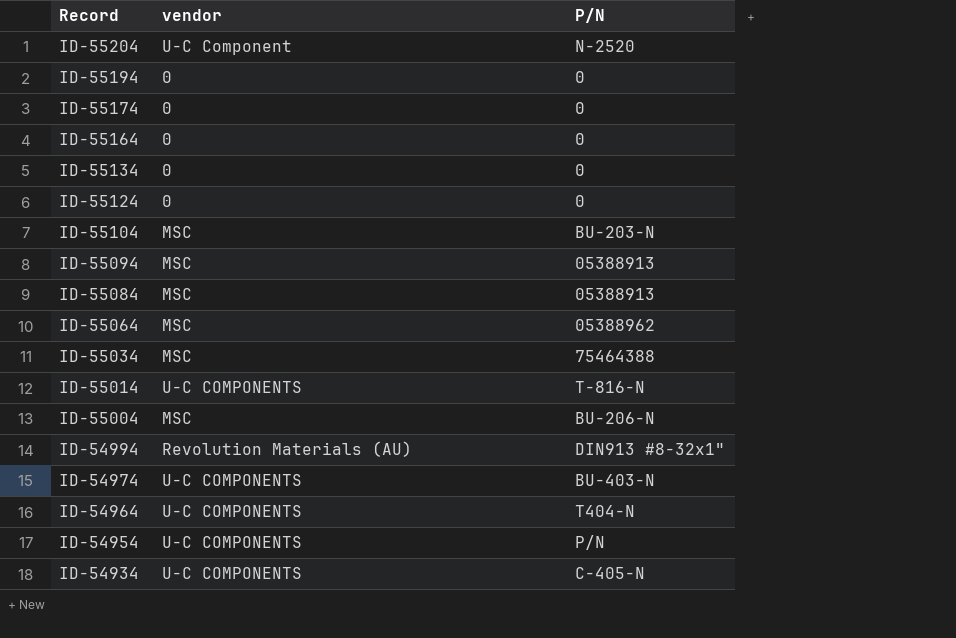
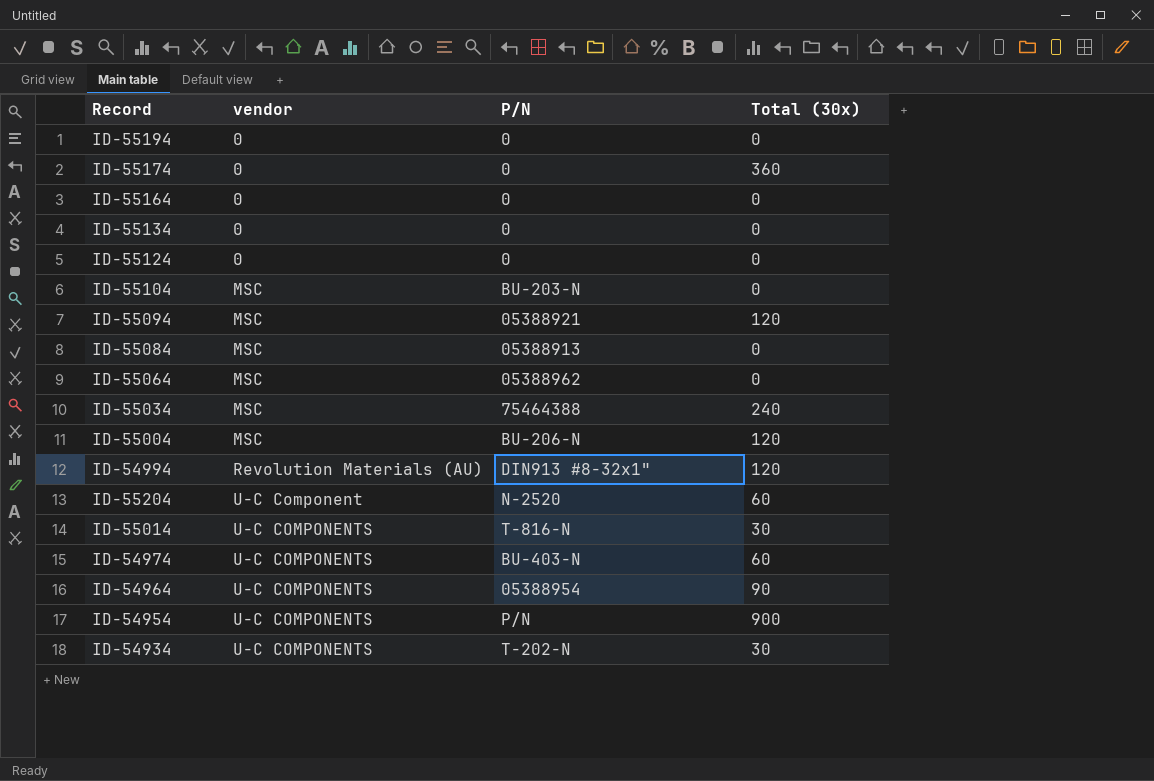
row order: Record descending -> vendor ascending
column Total (30x) | position: none -> 4
ID-55094 | P/N: 05388913 -> 05388921
ID-54964 | P/N: T404-N -> 05388954
ID-54934 | P/N: C-405-N -> T-202-N

